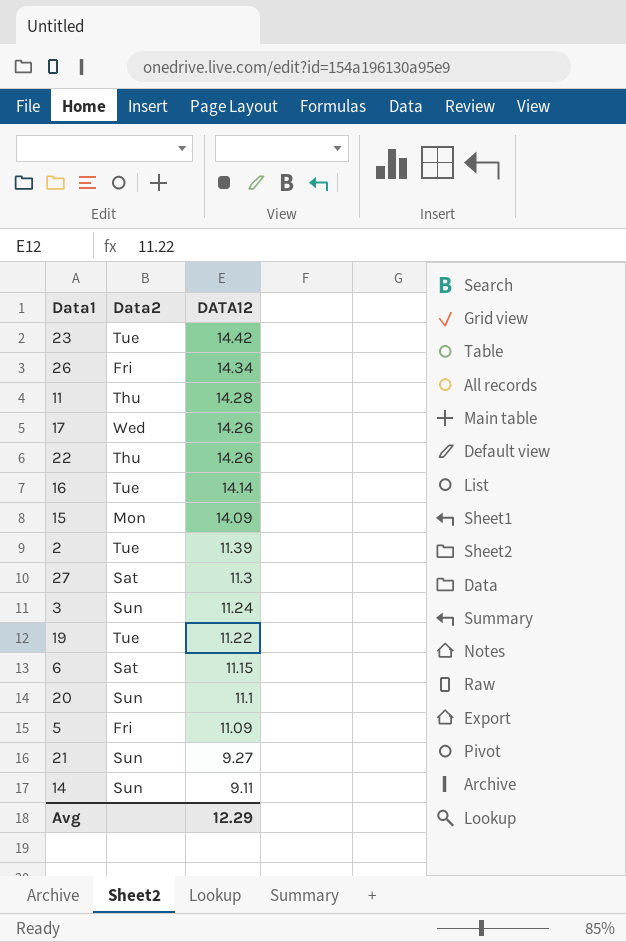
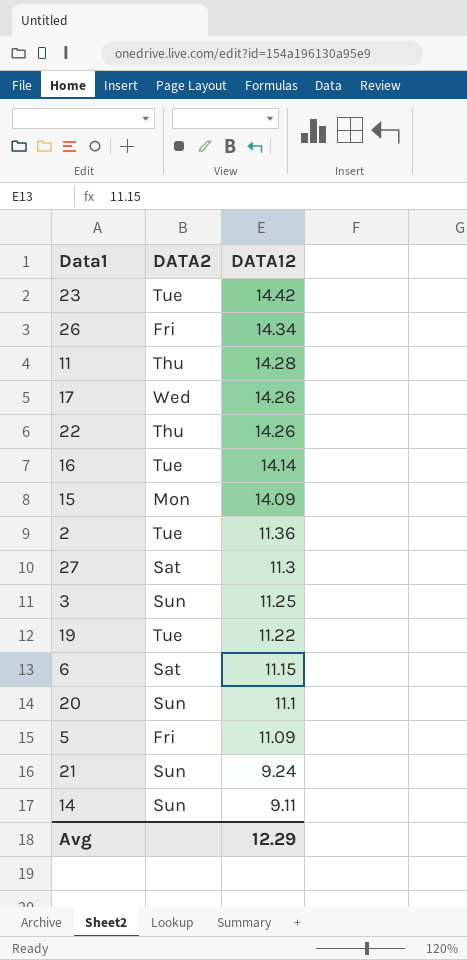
column name: Data2 -> DATA2
2 | DATA12: 11.39 -> 11.36
3 | DATA12: 11.24 -> 11.25
21 | DATA12: 9.27 -> 9.24

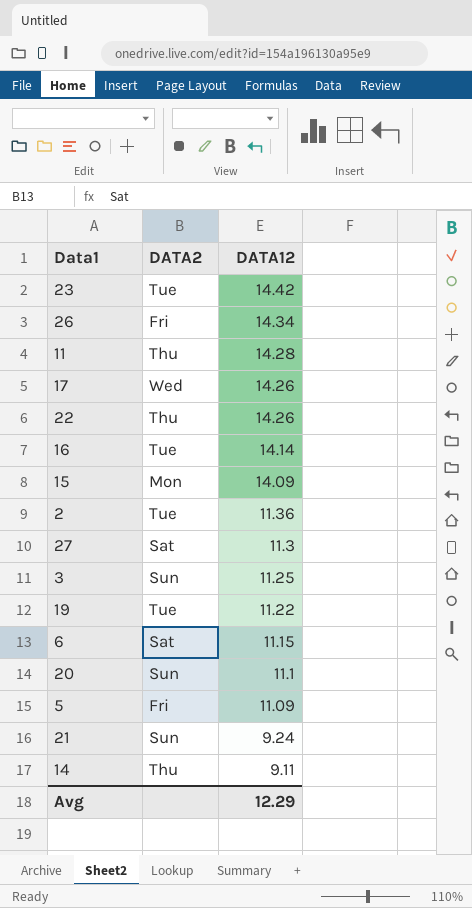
14 | DATA2: Sun -> Thu

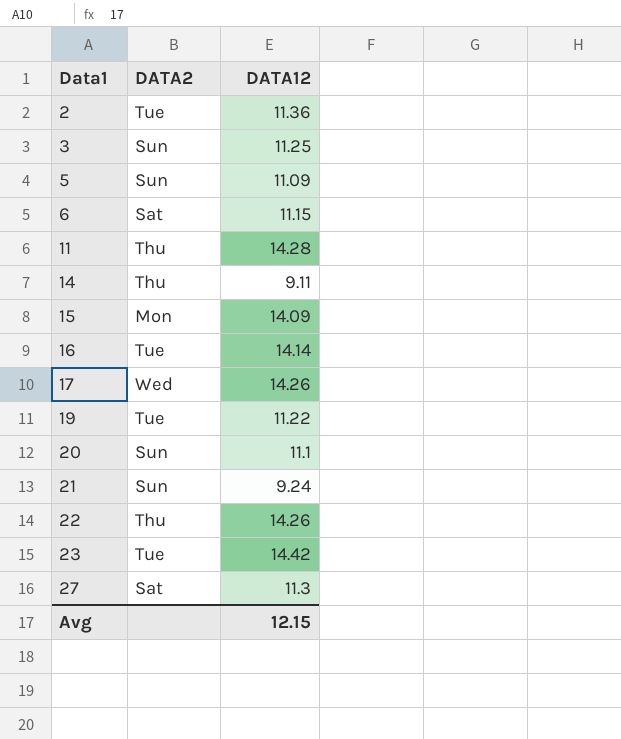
row order: DATA12 descending -> Data1 ascending
row 26: Fri | 14.34 -> none
5 | DATA2: Fri -> Sun
Avg | DATA12: 12.29 -> 12.15

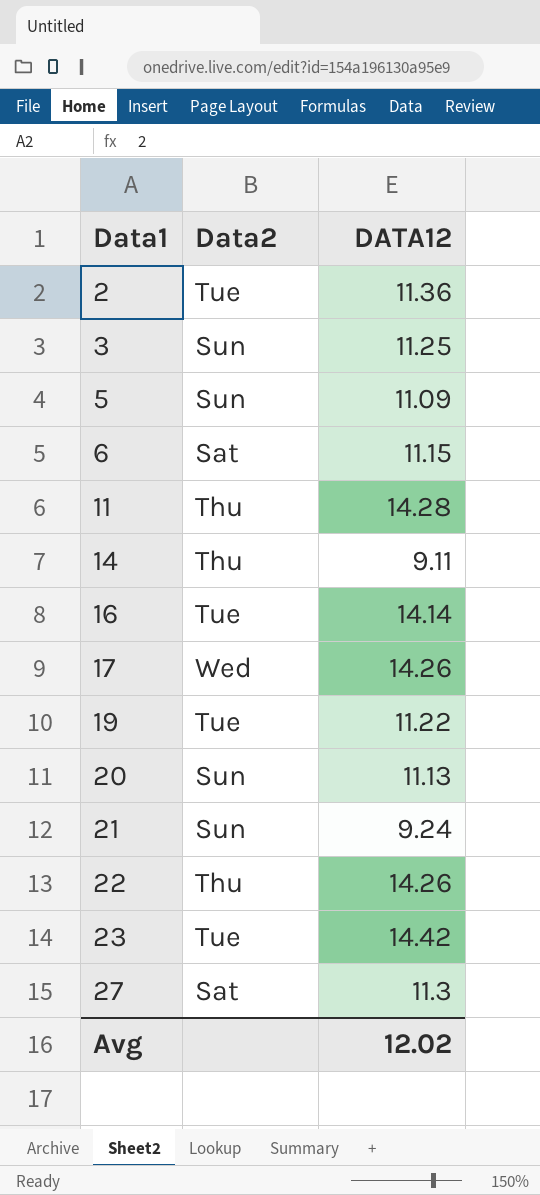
column name: DATA2 -> Data2
row 15: Mon | 14.09 -> none
20 | DATA12: 11.1 -> 11.13
Avg | DATA12: 12.15 -> 12.02

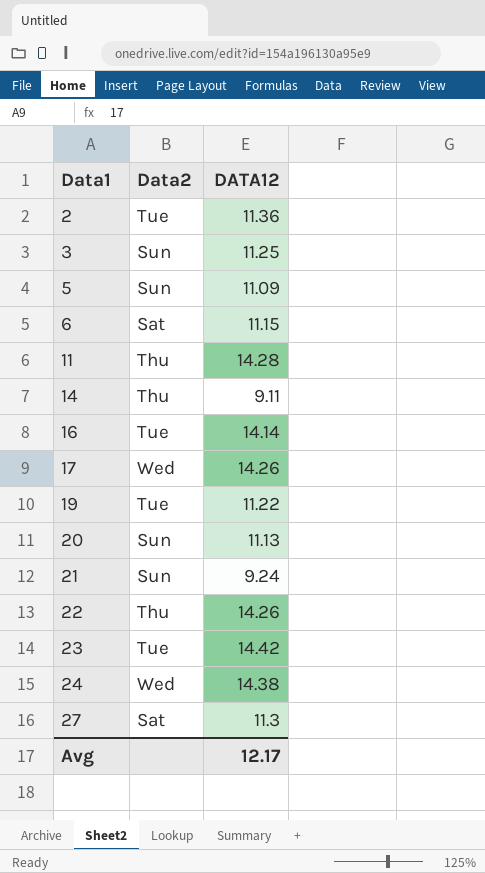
row 24: none -> Wed | 14.38
Avg | DATA12: 12.02 -> 12.17

